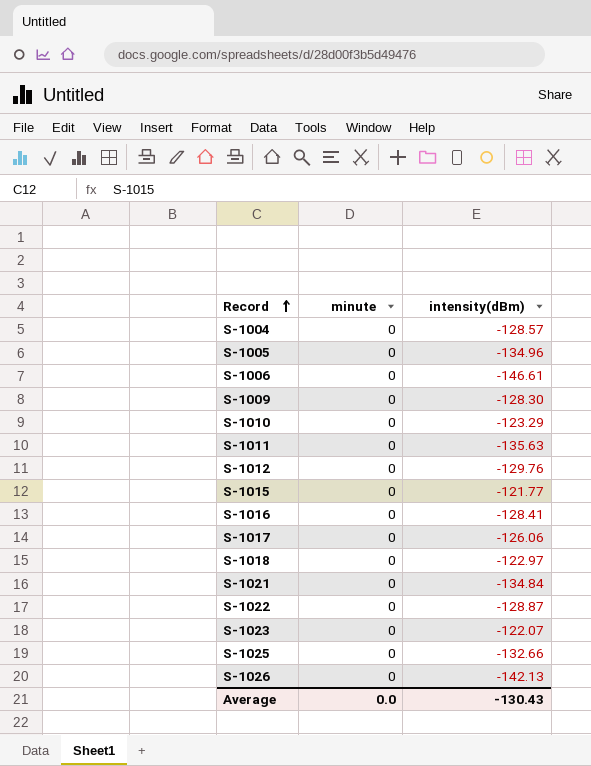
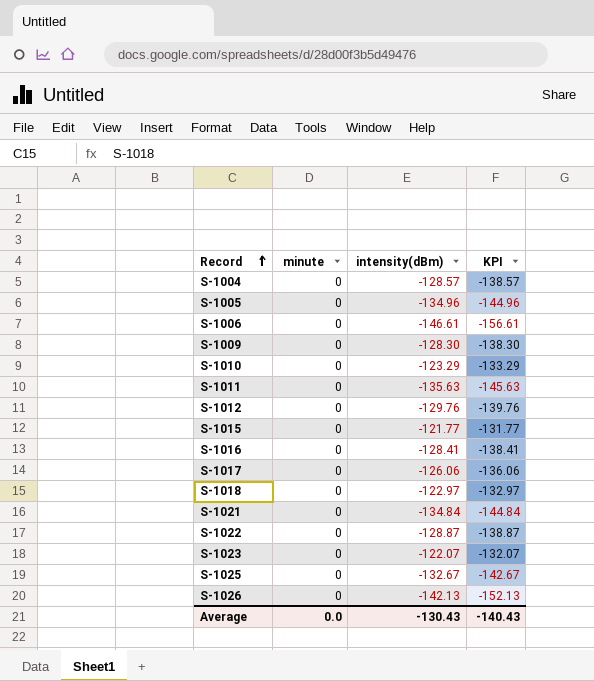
column KPI | formula: none -> [intensity(dBm)] - 10
S-1025 | intensity(dBm): -132.66 -> -132.67

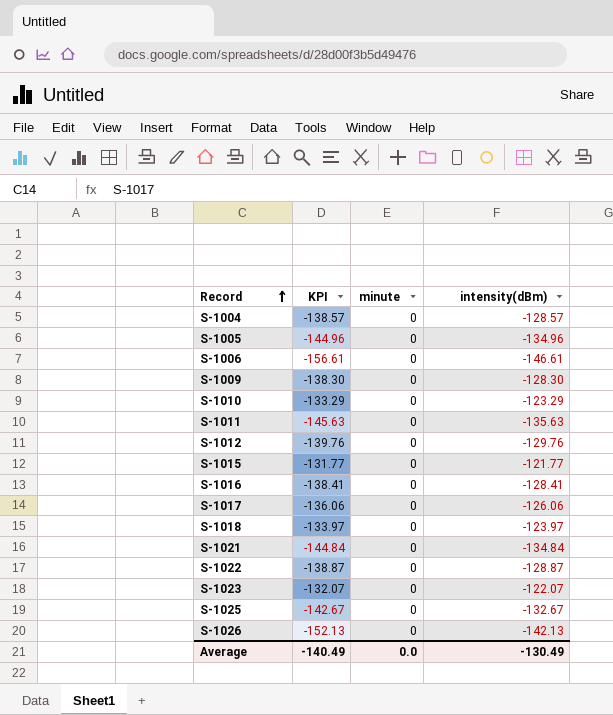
column KPI | position: 4 -> 2
S-1018 | KPI: -132.97 -> -133.97
S-1018 | intensity(dBm): -122.97 -> -123.97
Average | KPI: -140.43 -> -140.49
Average | intensity(dBm): -130.43 -> -130.49

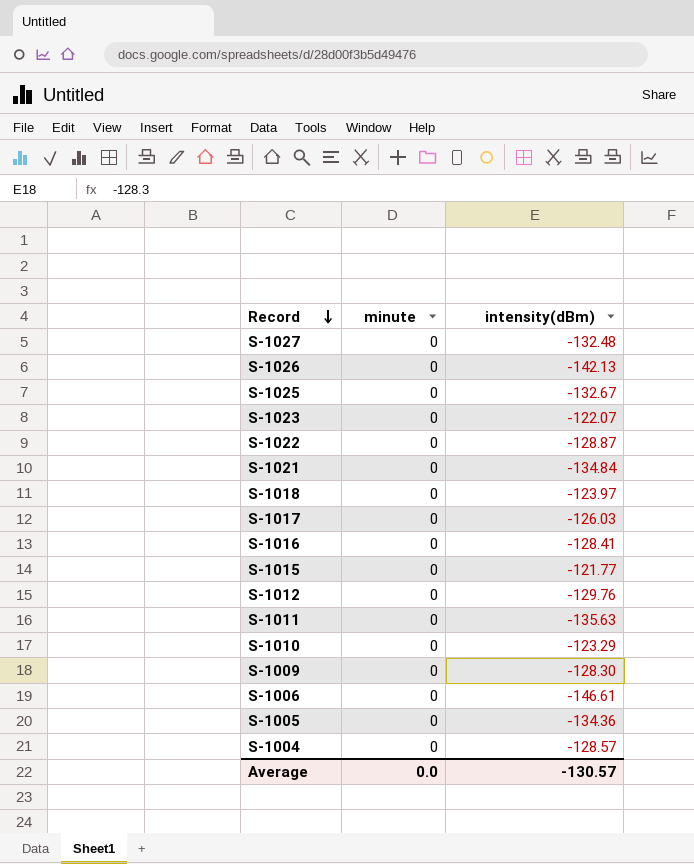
row order: Record ascending -> Record descending
column KPI | formula: [intensity(dBm)] - 10 -> none
row S-1027: none -> 0 | -132.48
S-1017 | intensity(dBm): -126.06 -> -126.03
S-1005 | intensity(dBm): -134.96 -> -134.36
Average | intensity(dBm): -130.49 -> -130.57

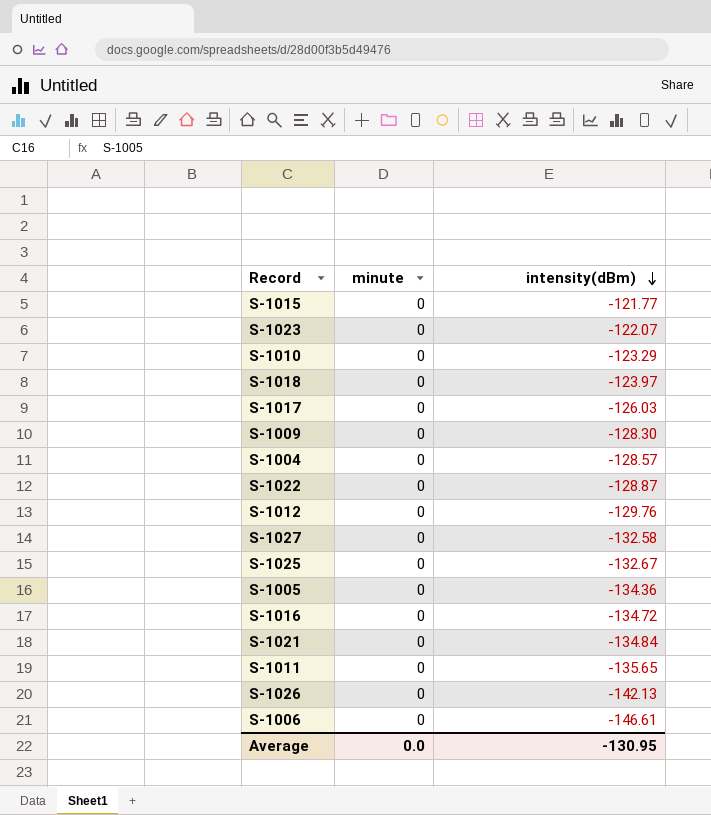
row order: Record descending -> intensity(dBm) descending
S-1027 | intensity(dBm): -132.48 -> -132.58
S-1016 | intensity(dBm): -128.41 -> -134.72
S-1011 | intensity(dBm): -135.63 -> -135.65
Average | intensity(dBm): -130.57 -> -130.95

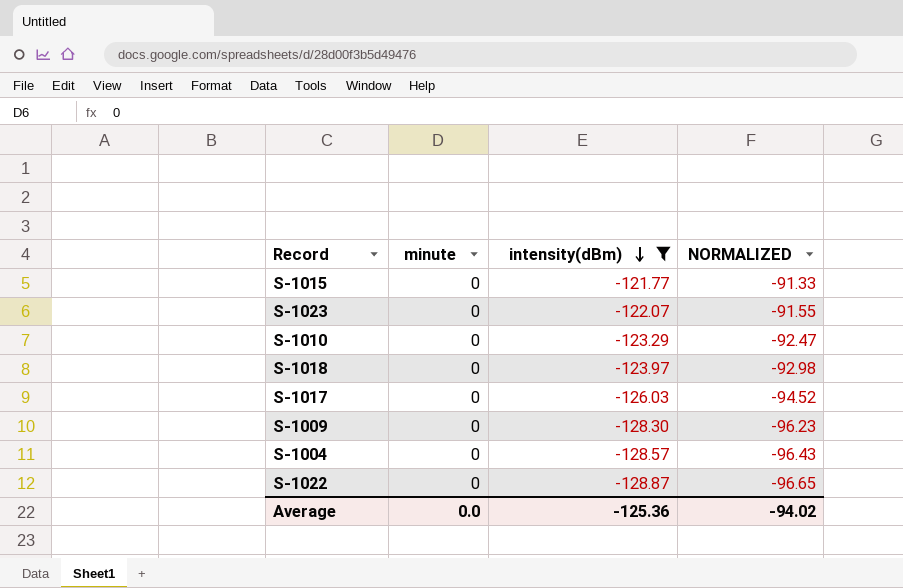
filter: none -> intensity(dBm) >= -128.87
column NORMALIZED | formula: none -> [intensity(dBm)] * 0.75
Average | intensity(dBm): -130.95 -> -125.36

